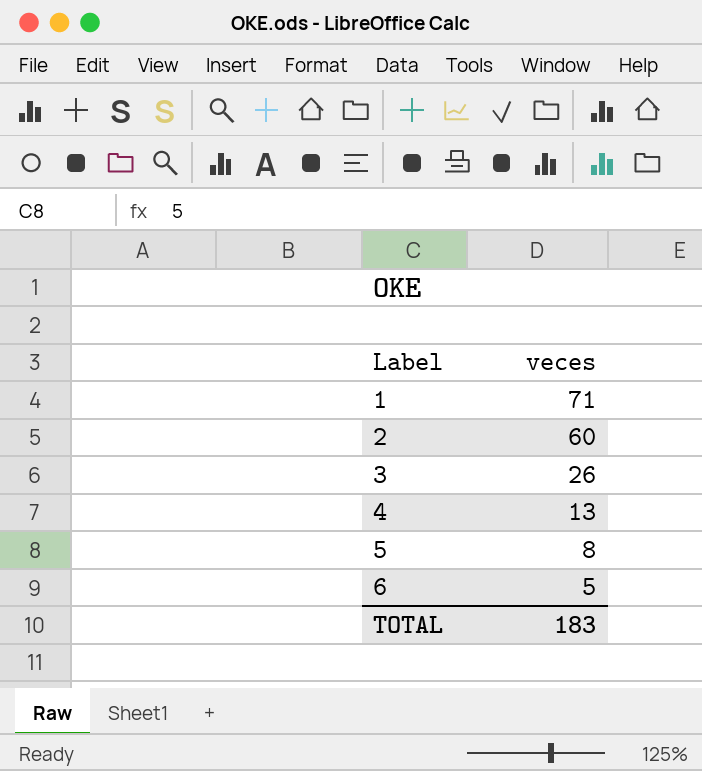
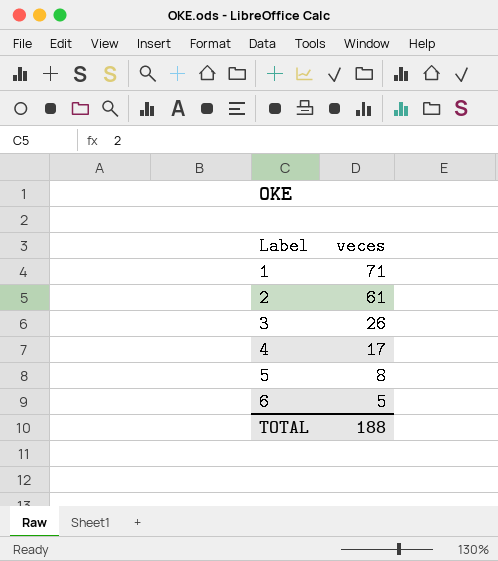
2 | veces: 60 -> 61
4 | veces: 13 -> 17
TOTAL | veces: 183 -> 188

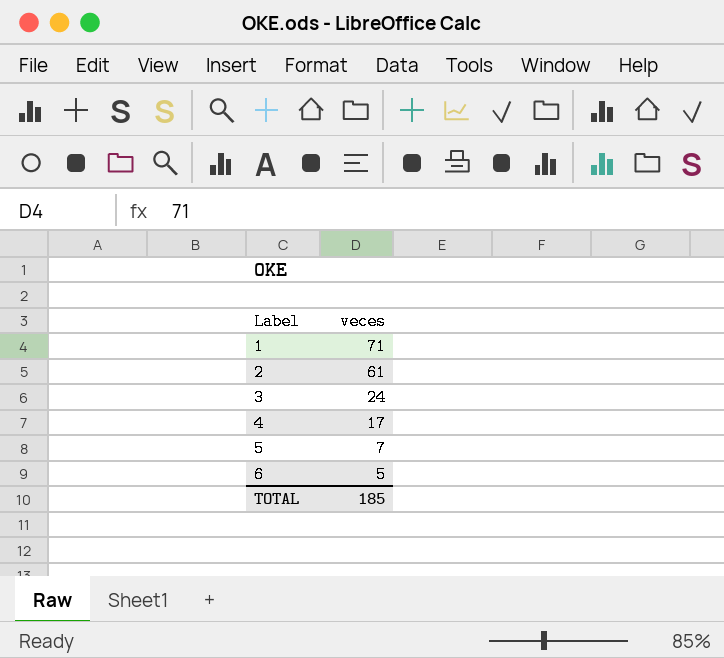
3 | veces: 26 -> 24
5 | veces: 8 -> 7
TOTAL | veces: 188 -> 185

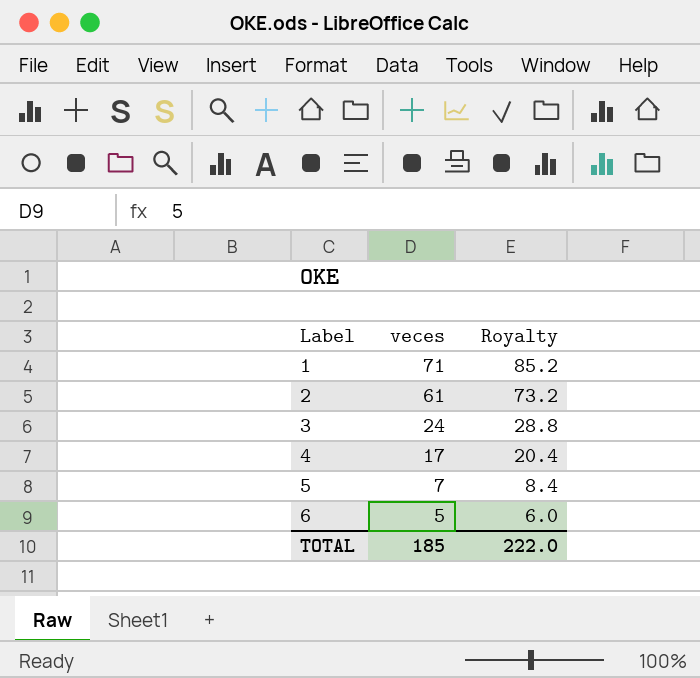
column Royalty | formula: none -> [veces] * 1.2

